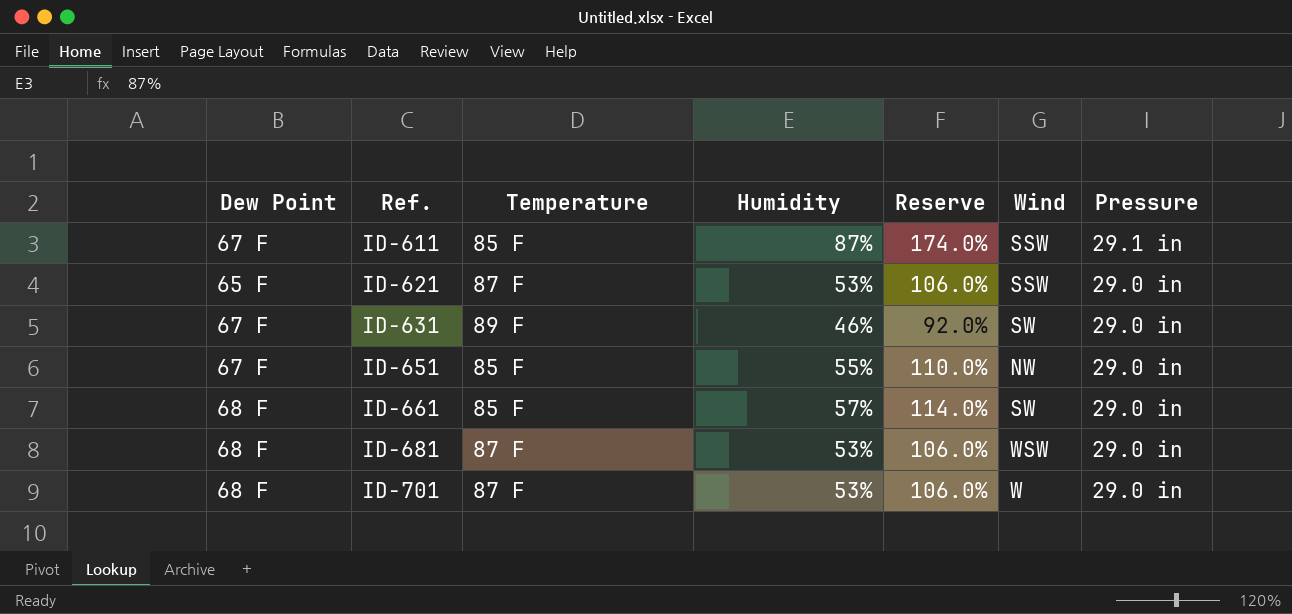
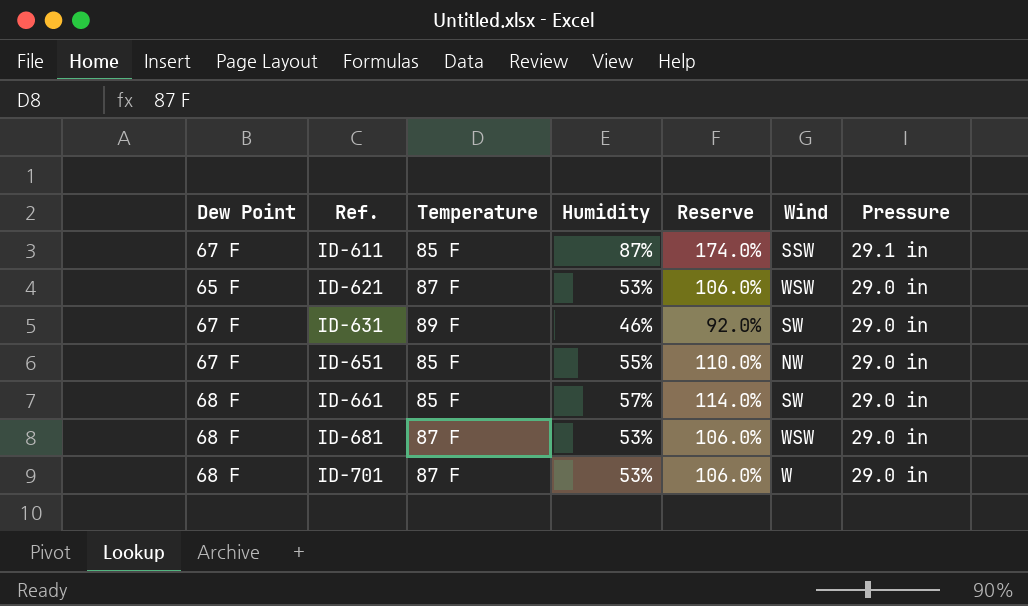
ID-621 | Wind: SSW -> WSW

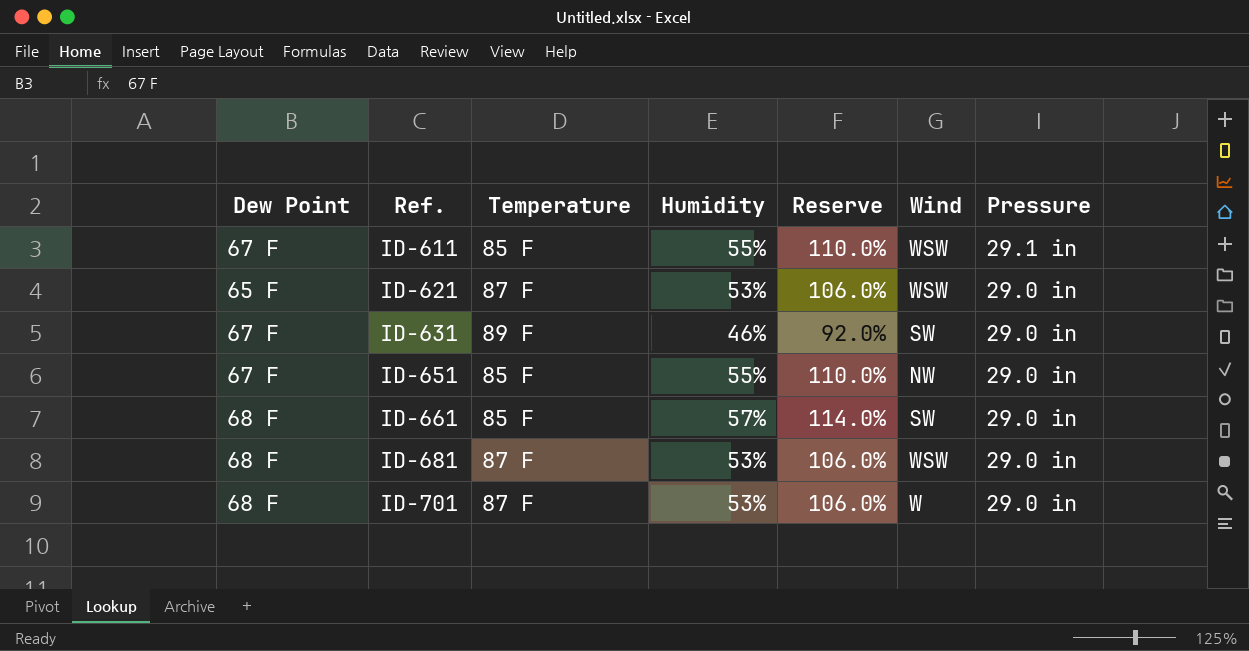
ID-611 | Humidity: 87% -> 55%
ID-611 | Reserve: 174.0% -> 110.0%
ID-611 | Wind: SSW -> WSW

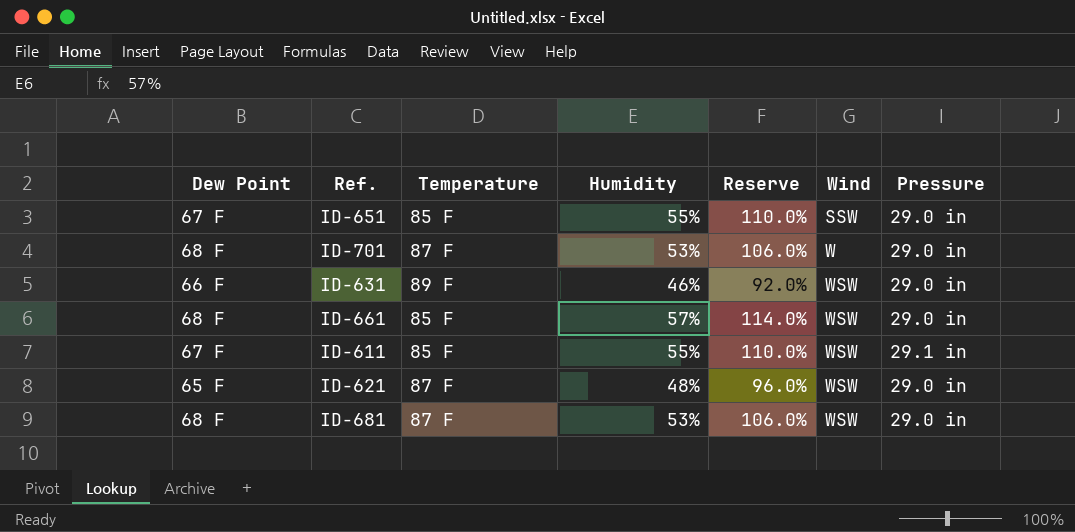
row order: Ref. ascending -> Wind ascending
ID-651 | Wind: NW -> SSW
ID-631 | Dew Point: 67 F -> 66 F
ID-631 | Wind: SW -> WSW
ID-661 | Wind: SW -> WSW
ID-621 | Humidity: 53% -> 48%
ID-621 | Reserve: 106.0% -> 96.0%

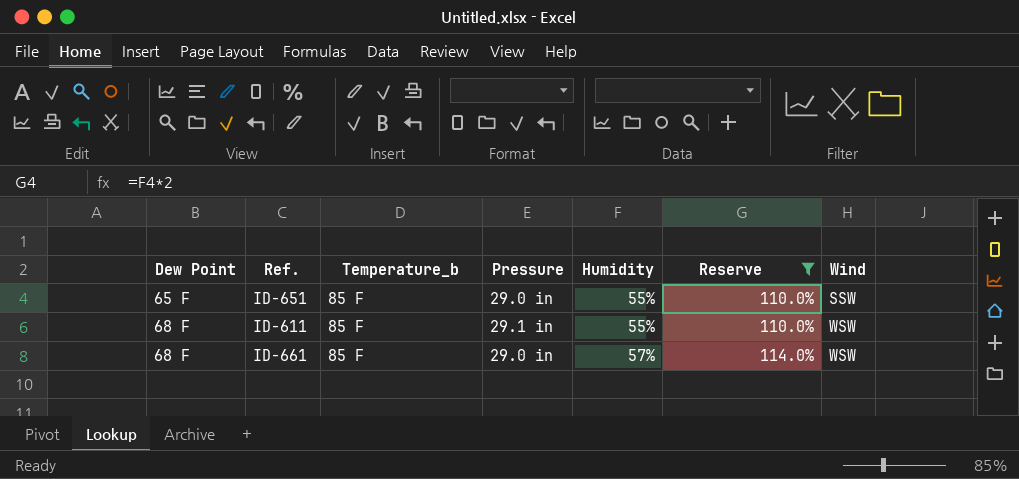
filter: none -> Reserve >= 110.0%
row order: Wind ascending -> Dew Point ascending
column name: Temperature -> Temperature_b
column Pressure | position: 7 -> 4
ID-651 | Dew Point: 67 F -> 65 F
ID-611 | Dew Point: 67 F -> 68 F

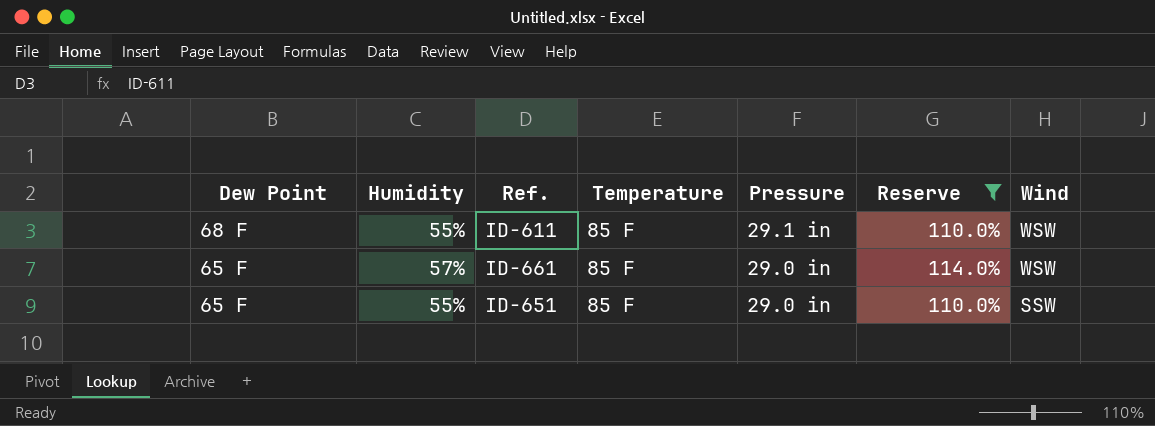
row order: Dew Point ascending -> Dew Point descending
column Humidity | position: 5 -> 2
column name: Temperature_b -> Temperature
ID-661 | Dew Point: 68 F -> 65 F

